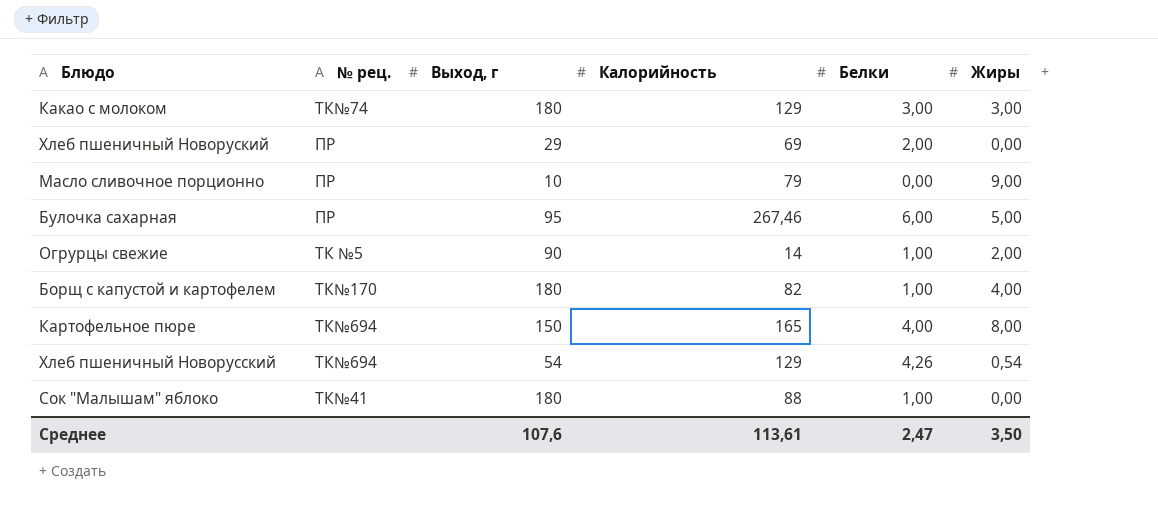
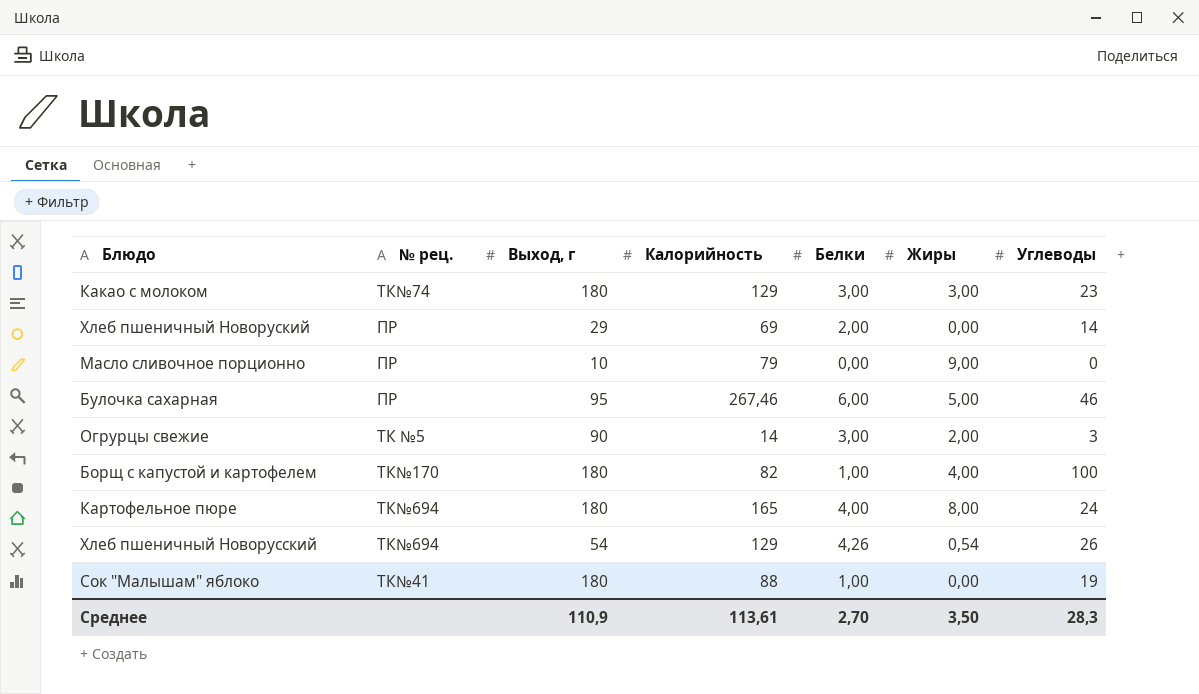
column Углеводы | position: none -> 7
Огрурцы свежие | Белки: 1,00 -> 3,00
Картофельное пюре | Выход, г: 150 -> 180
Среднее | Выход, г: 107,6 -> 110,9
Среднее | Белки: 2,47 -> 2,70

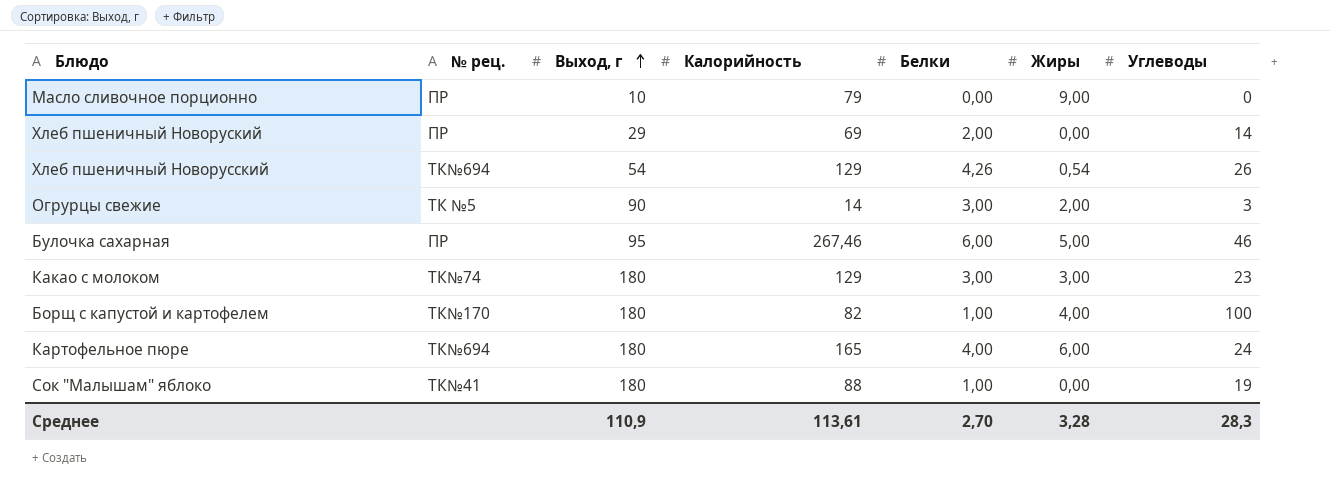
row order: none -> Выход, г ascending
Картофельное пюре | Жиры: 8,00 -> 6,00
Среднее | Жиры: 3,50 -> 3,28

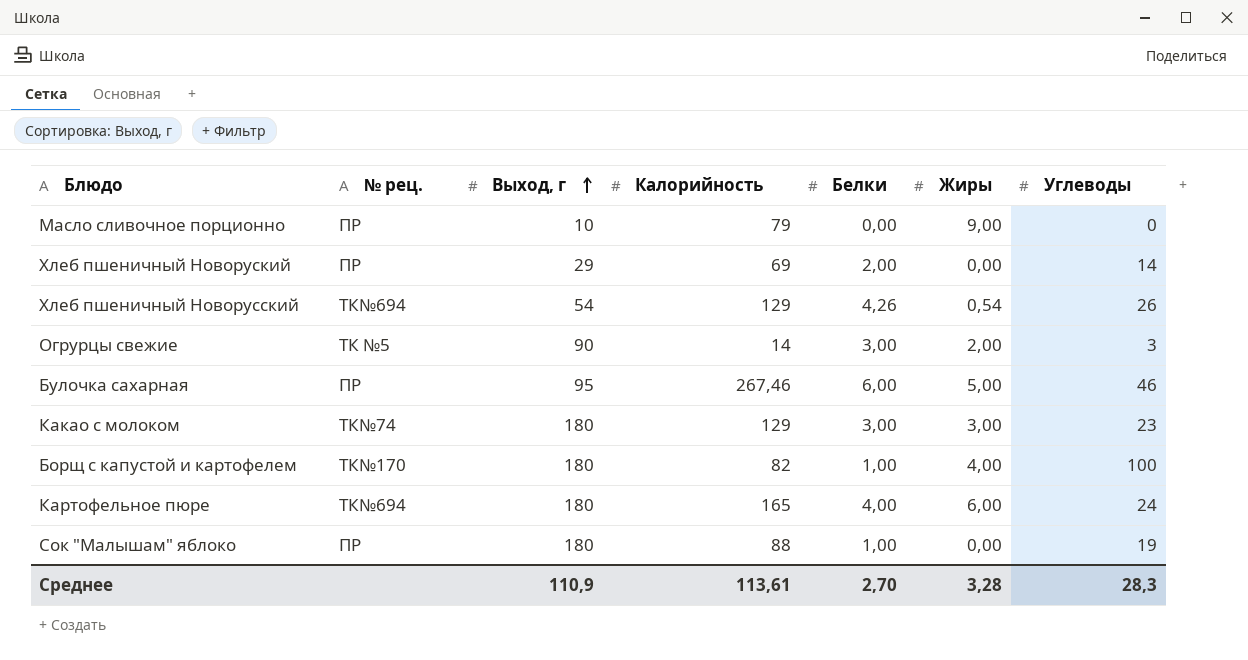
Сок "Малышам" яблоко | № рец.: ТК№41 -> ПР

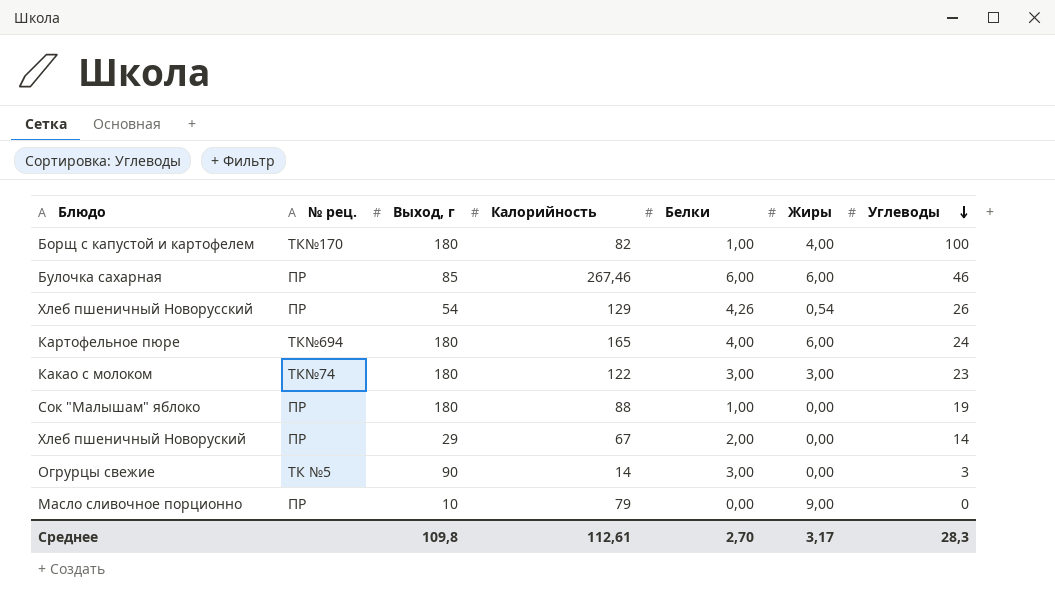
row order: Выход, г ascending -> Углеводы descending
Булочка сахарная | Выход, г: 95 -> 85
Булочка сахарная | Жиры: 5,00 -> 6,00
Хлеб пшеничный Новорусский | № рец.: ТК№694 -> ПР
Какао с молоком | Калорийность: 129 -> 122
Хлеб пшеничный Новоруский | Калорийность: 69 -> 67
Огрурцы свежие | Жиры: 2,00 -> 0,00
Среднее | Выход, г: 110,9 -> 109,8
Среднее | Калорийность: 113,61 -> 112,61
Среднее | Жиры: 3,28 -> 3,17

